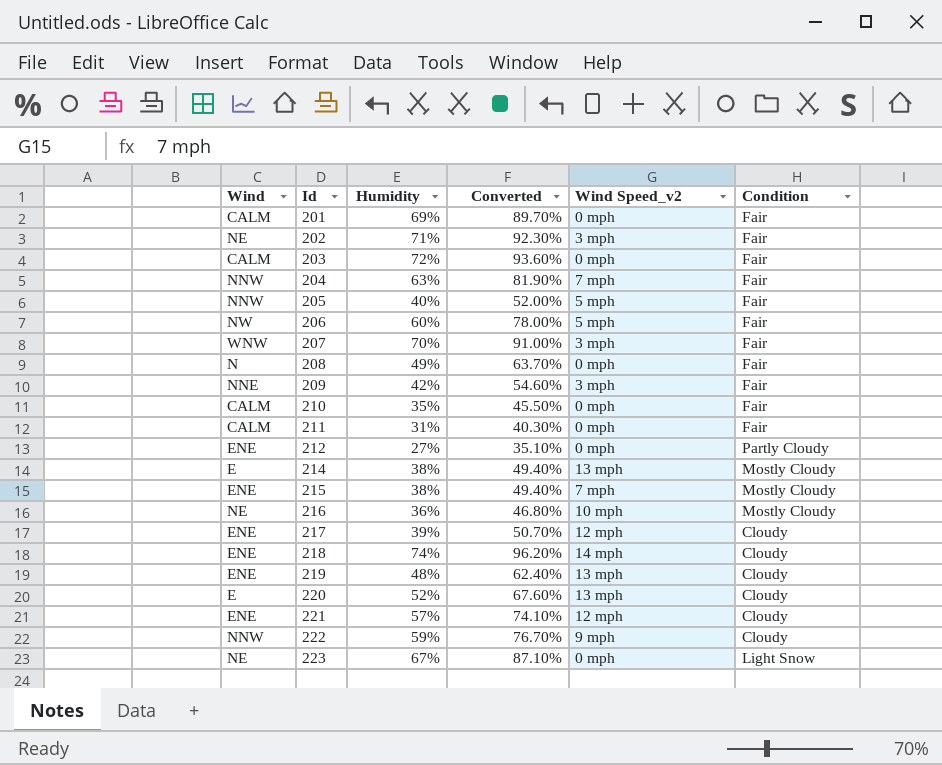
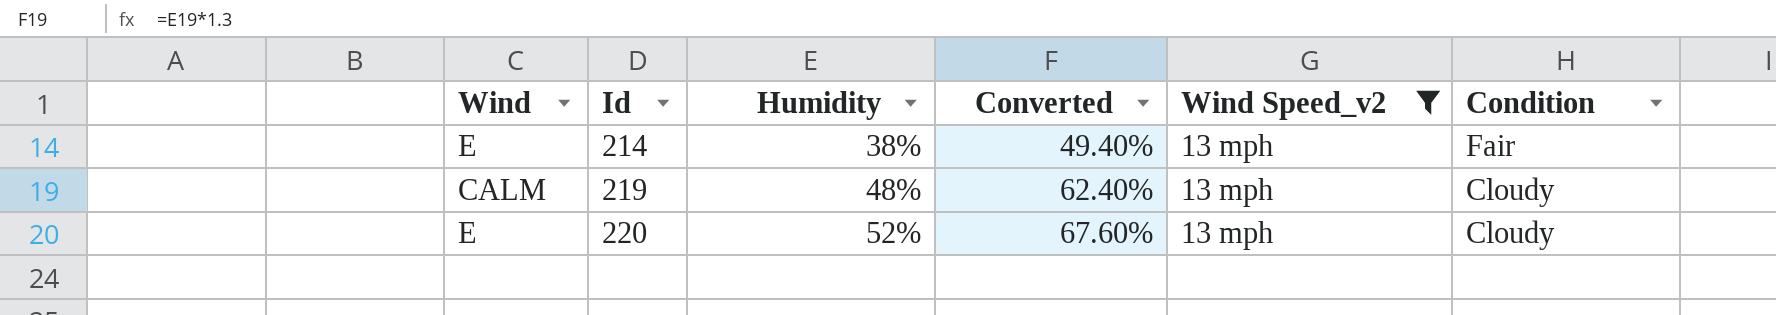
filter: none -> Wind Speed_v2 = 13 mph
214 | Condition: Mostly Cloudy -> Fair
219 | Wind: ENE -> CALM

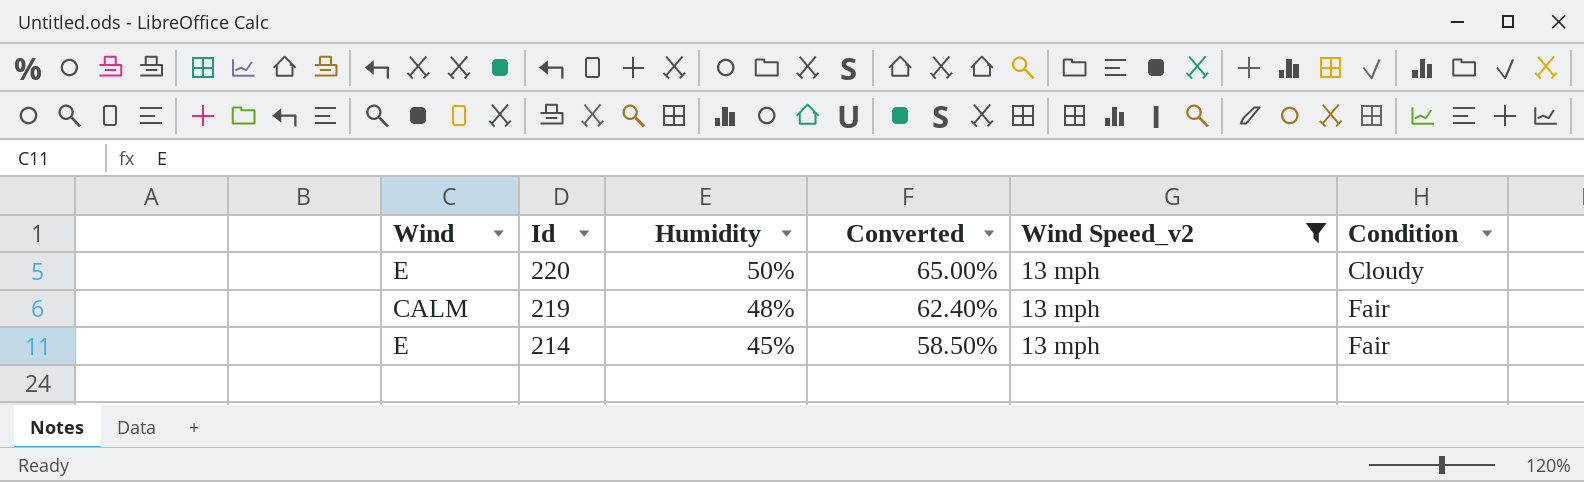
row order: Id ascending -> Id descending
220 | Humidity: 52% -> 50%
220 | Converted: 67.60% -> 65.00%
219 | Condition: Cloudy -> Fair
214 | Humidity: 38% -> 45%
214 | Converted: 49.40% -> 58.50%

